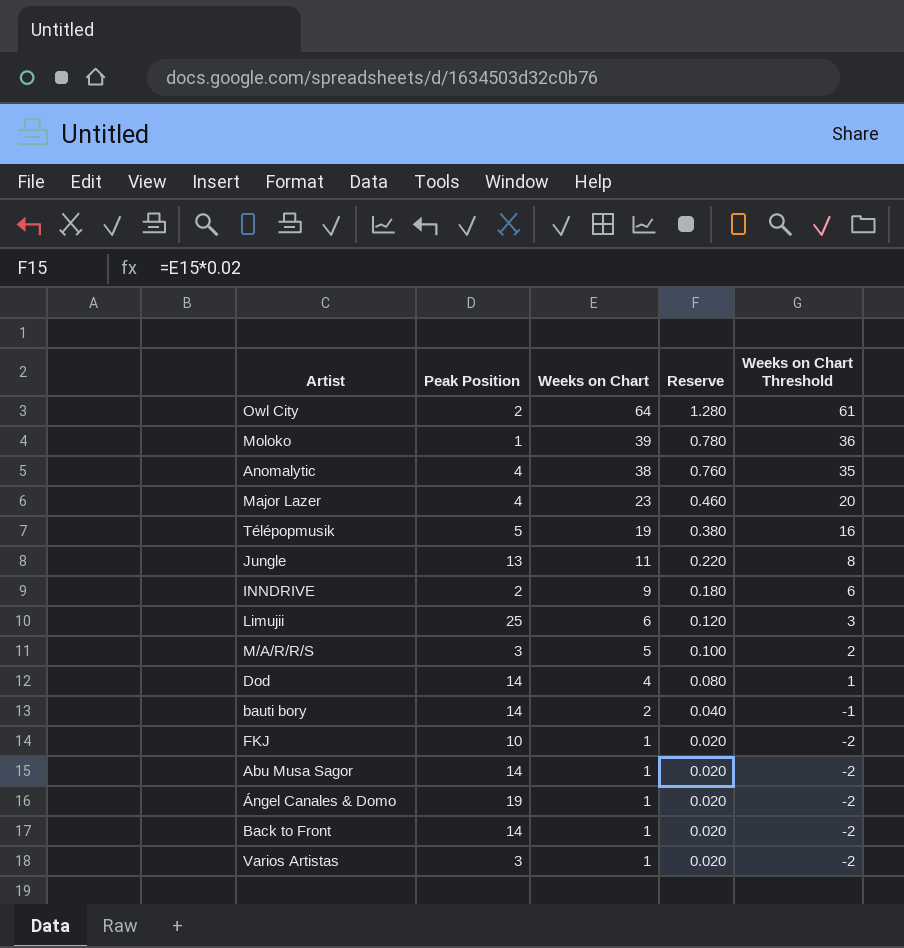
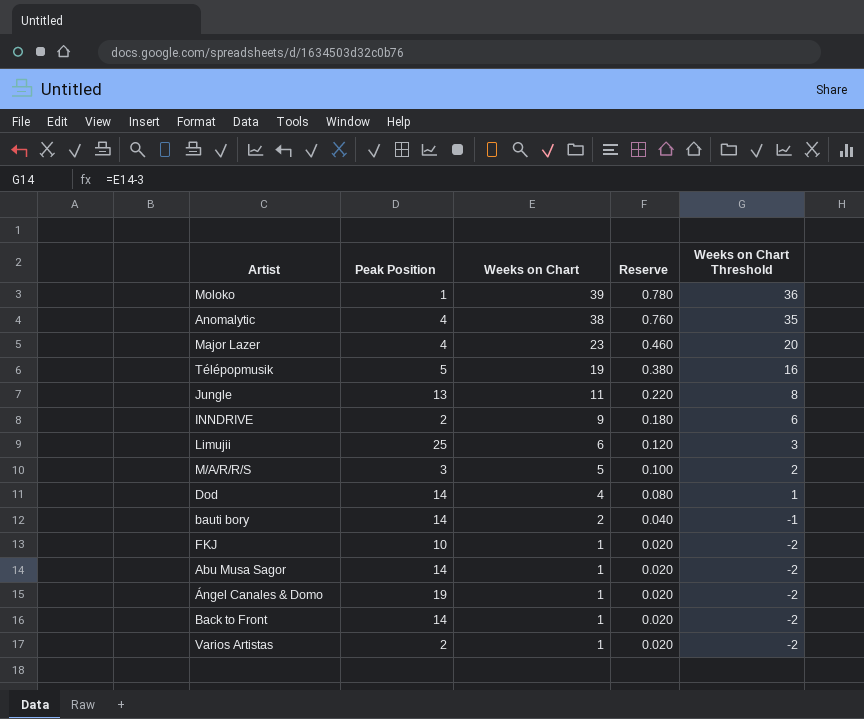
row Owl City: 2 | 64 | 1.280 | 61 -> none
Varios Artistas | Peak Position: 3 -> 2

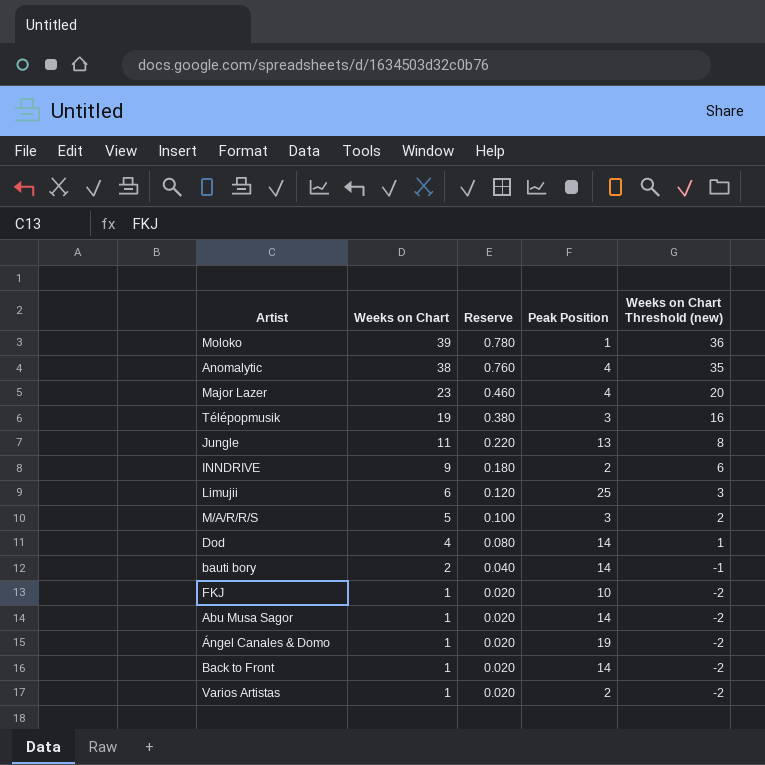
column Peak Position | position: 2 -> 4
column name: Weeks on Chart Threshold -> Weeks on Chart Threshold (new)
Télépopmusik | Peak Position: 5 -> 3

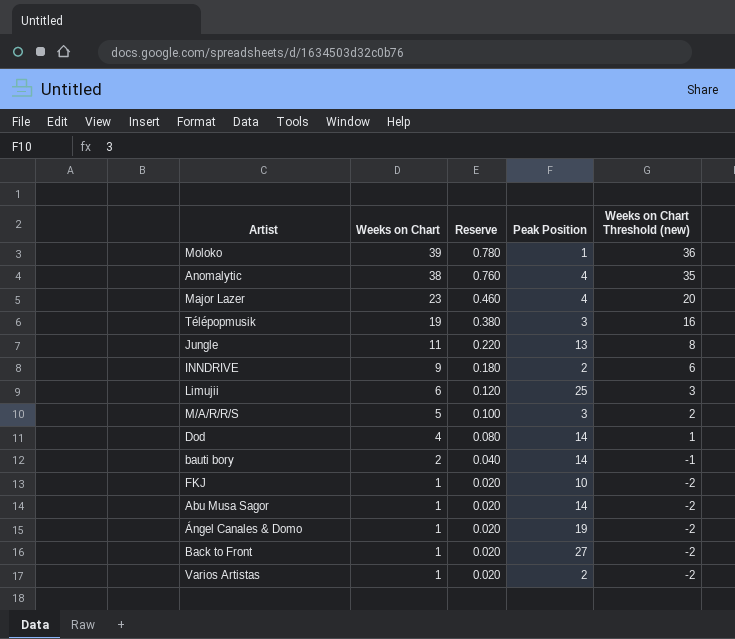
Back to Front | Peak Position: 14 -> 27

